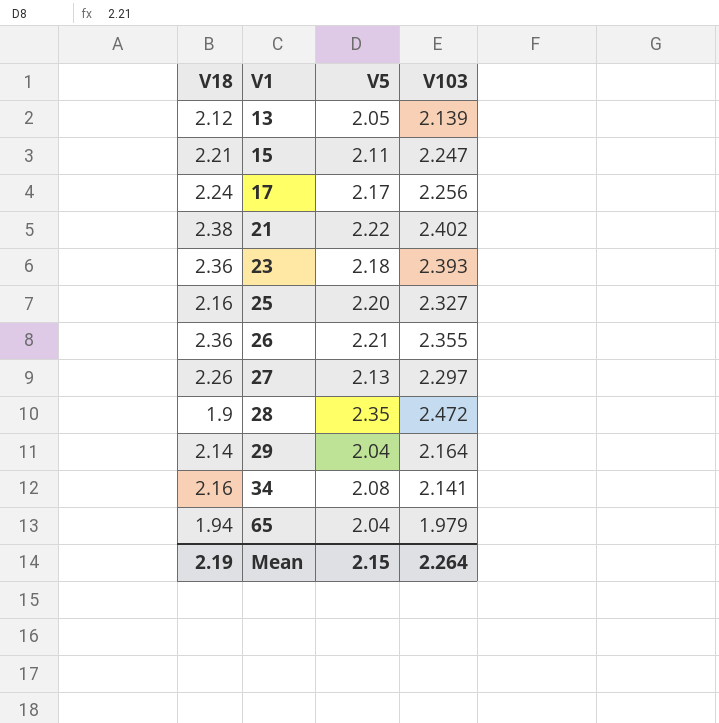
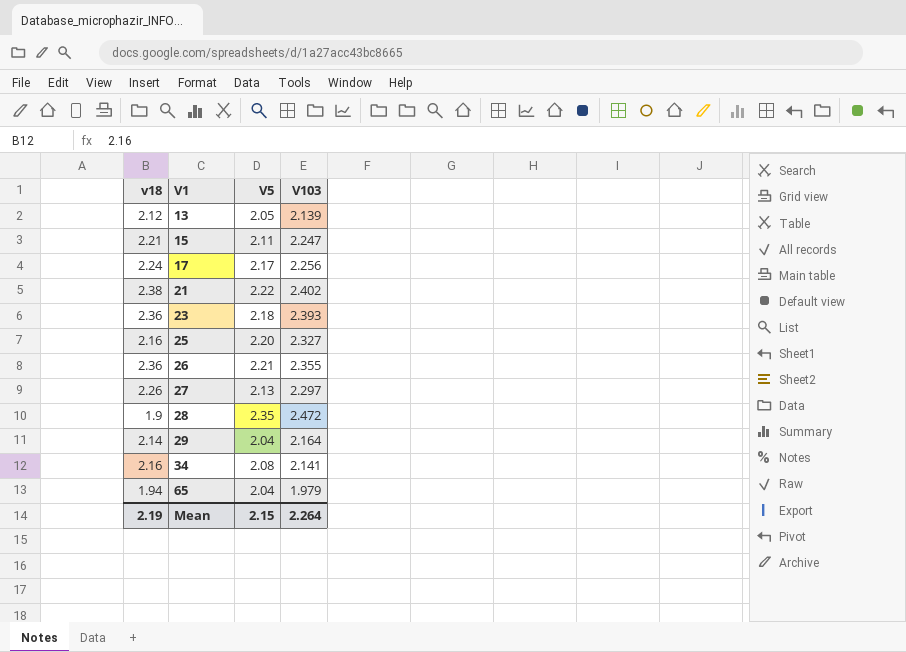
column name: V18 -> v18

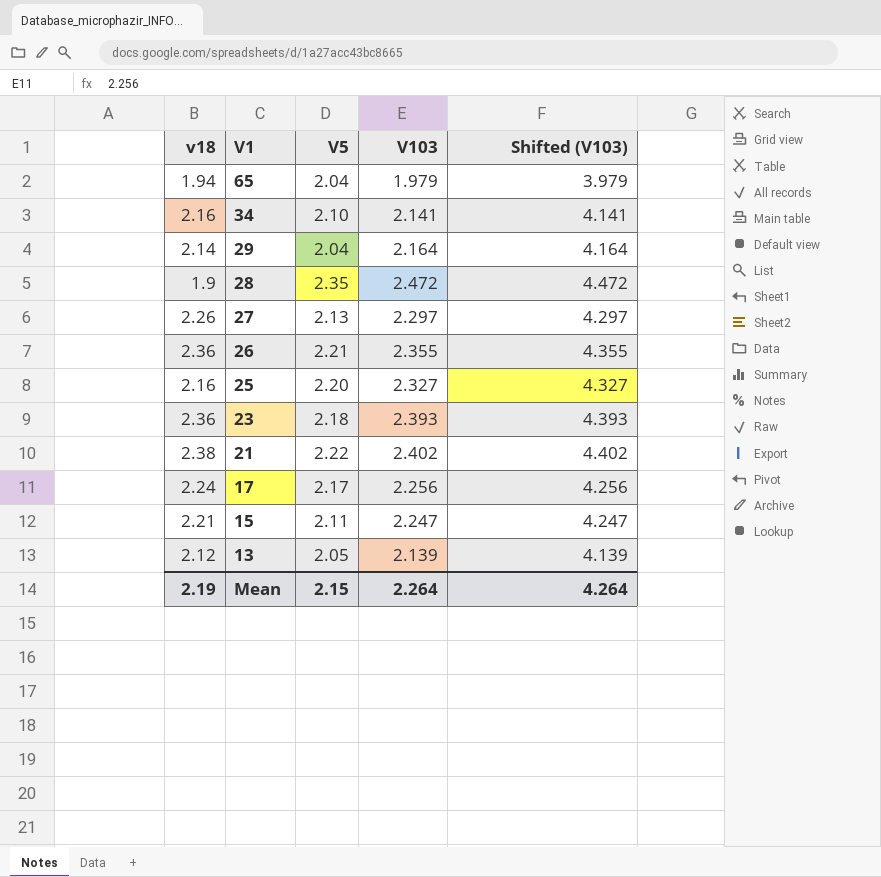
row order: V1 ascending -> V1 descending
column Shifted (V103) | formula: none -> [V103] + 2
34 | V5: 2.08 -> 2.10

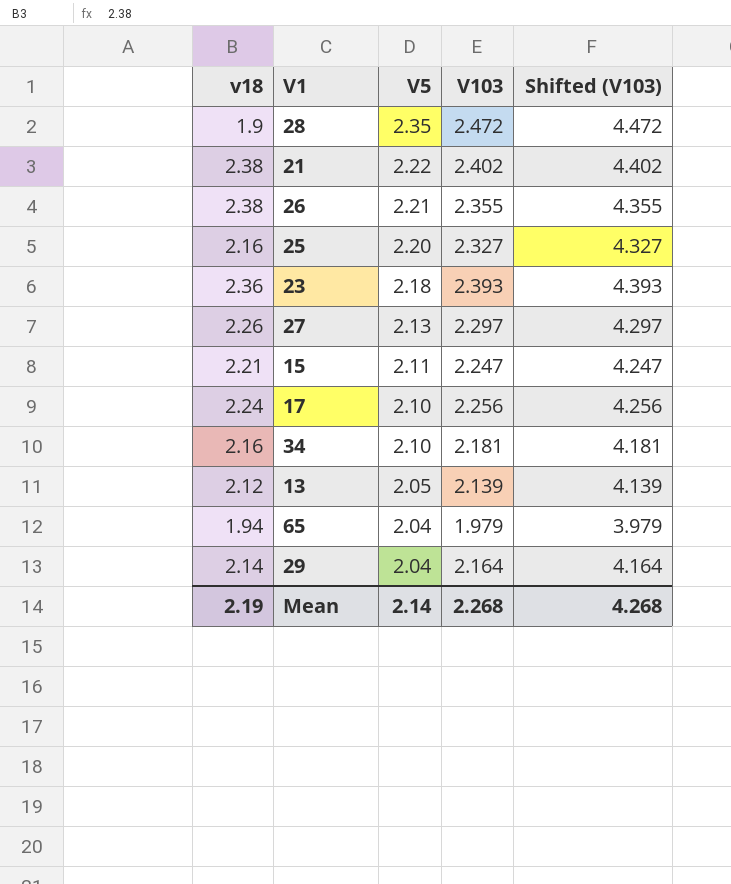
row order: V1 descending -> V5 descending
26 | v18: 2.36 -> 2.38
17 | V5: 2.17 -> 2.10
34 | V103: 2.141 -> 2.181
34 | Shifted (V103): 4.141 -> 4.181
Mean | V5: 2.15 -> 2.14
Mean | V103: 2.264 -> 2.268
Mean | Shifted (V103): 4.264 -> 4.268

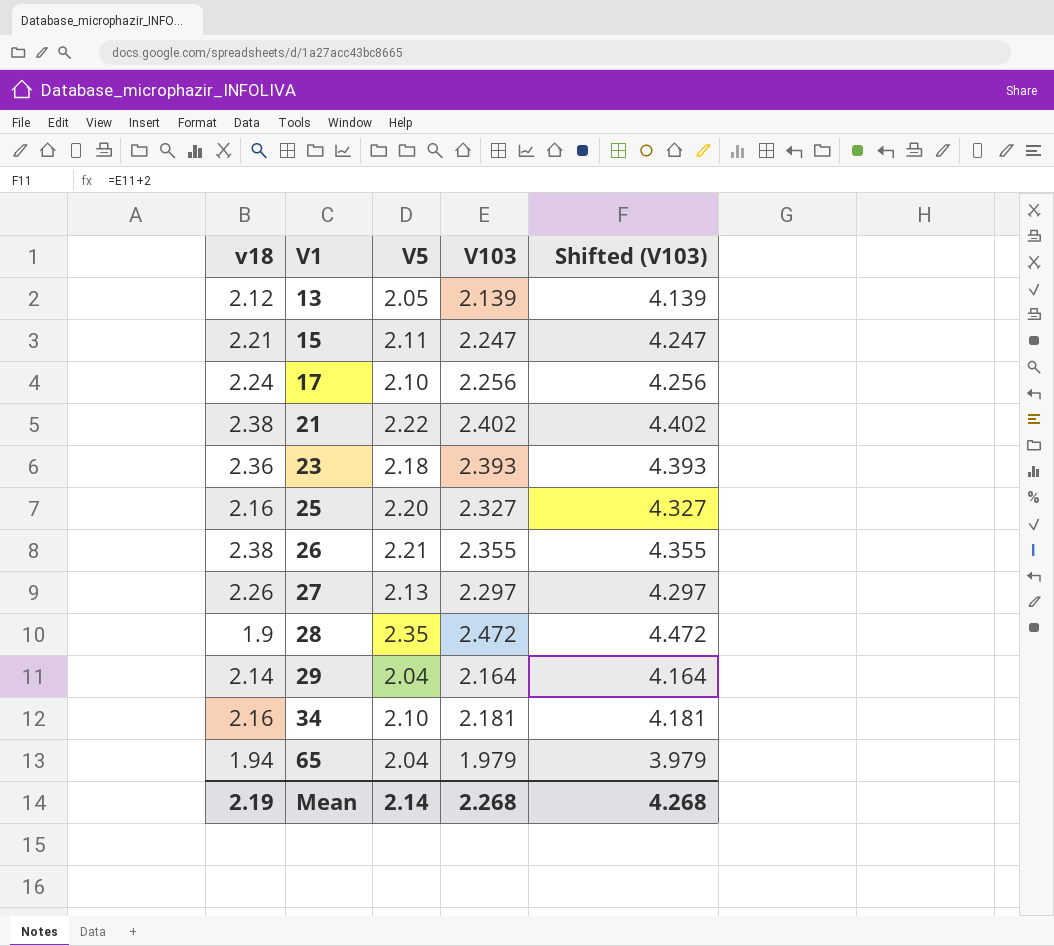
row order: V5 descending -> V1 ascending

